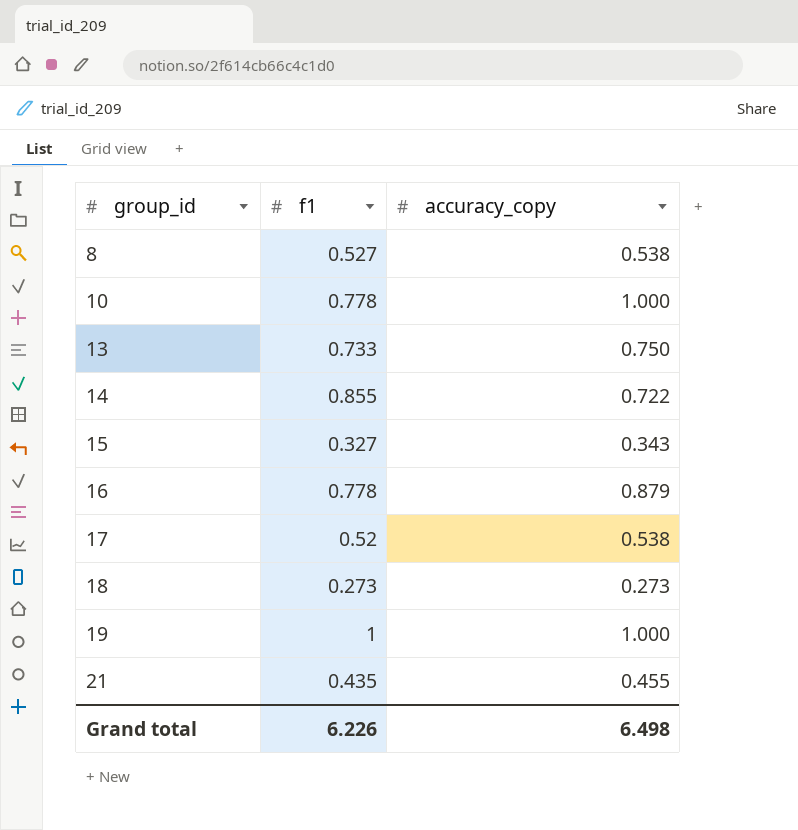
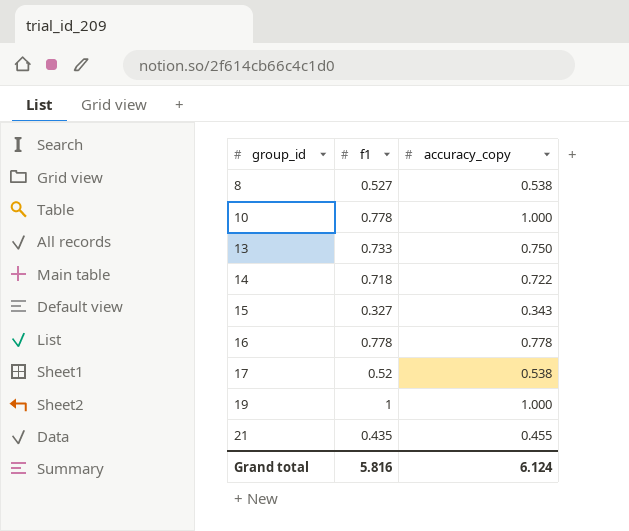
row 18: 0.273 | 0.273 -> none
14 | f1: 0.855 -> 0.718
16 | accuracy_copy: 0.879 -> 0.778
Grand total | f1: 6.226 -> 5.816
Grand total | accuracy_copy: 6.498 -> 6.124

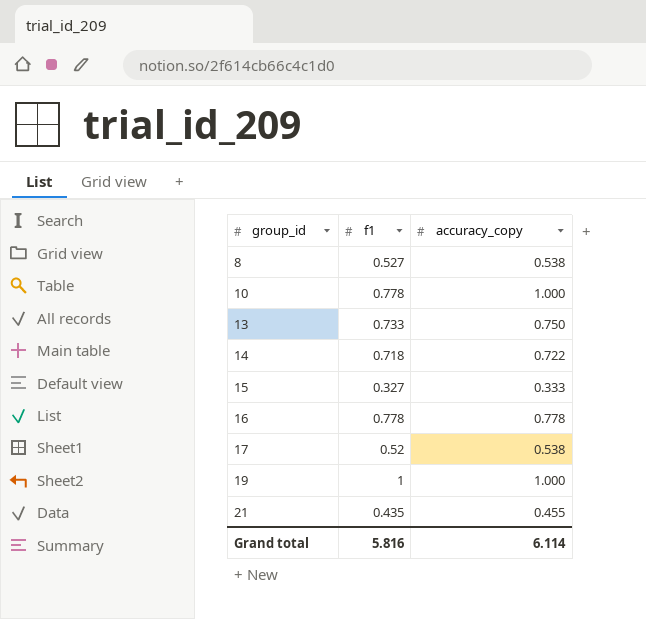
15 | accuracy_copy: 0.343 -> 0.333
Grand total | accuracy_copy: 6.124 -> 6.114

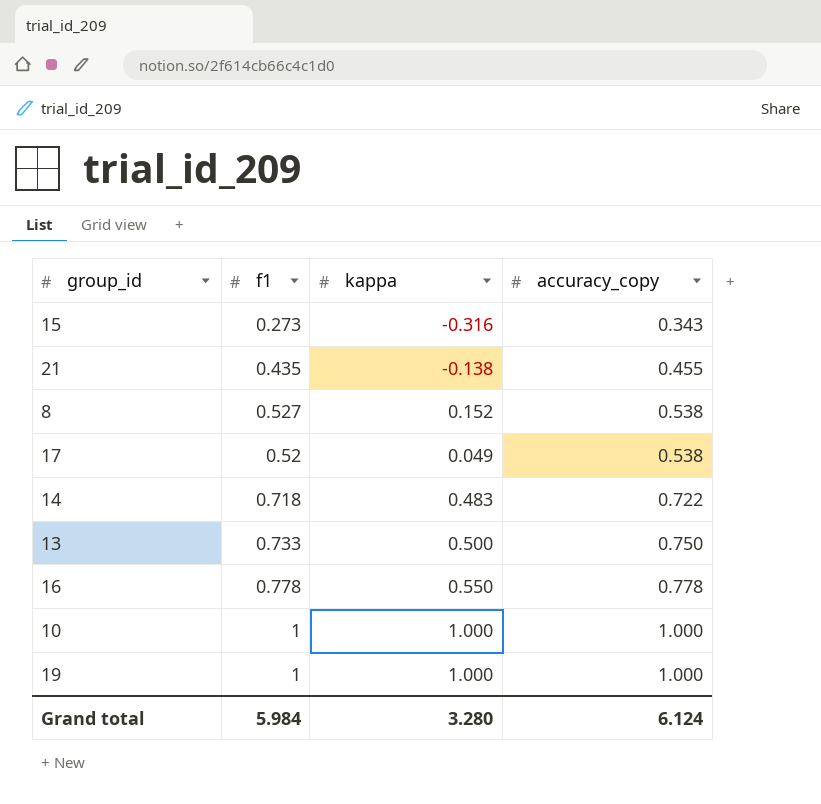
row order: group_id ascending -> accuracy_copy ascending
column kappa | position: none -> 3
15 | f1: 0.327 -> 0.273
15 | accuracy_copy: 0.333 -> 0.343
10 | f1: 0.778 -> 1
Grand total | f1: 5.816 -> 5.984
Grand total | accuracy_copy: 6.114 -> 6.124

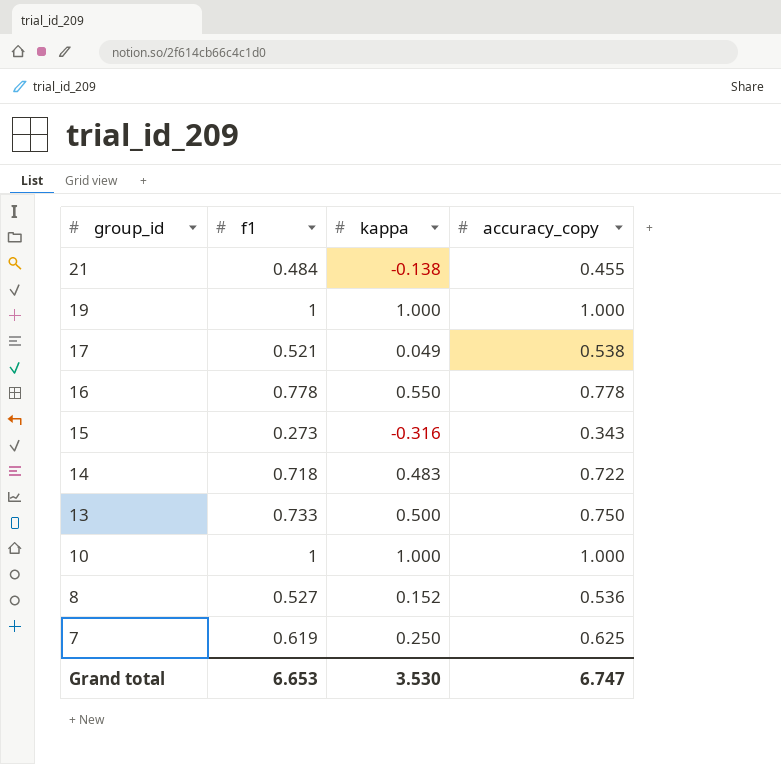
row order: accuracy_copy ascending -> group_id descending
21 | f1: 0.435 -> 0.484
17 | f1: 0.52 -> 0.521
8 | accuracy_copy: 0.538 -> 0.536
row 7: none -> 0.619 | 0.250 | 0.625
Grand total | f1: 5.984 -> 6.653
Grand total | kappa: 3.280 -> 3.530
Grand total | accuracy_copy: 6.124 -> 6.747

